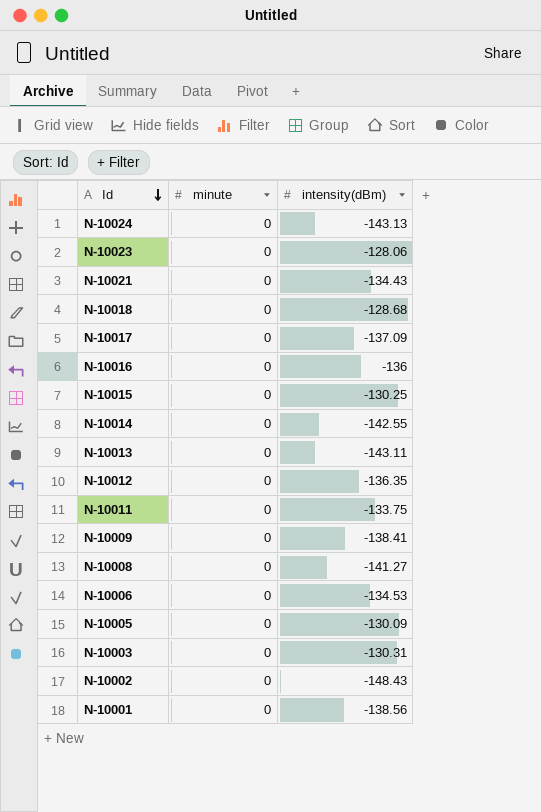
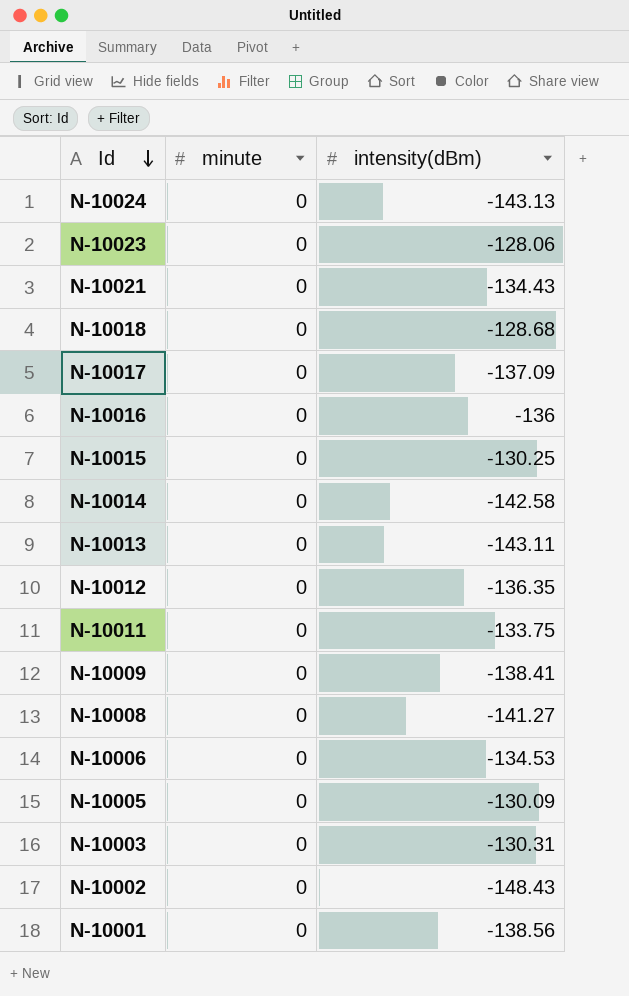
N-10014 | intensity(dBm): -142.55 -> -142.58

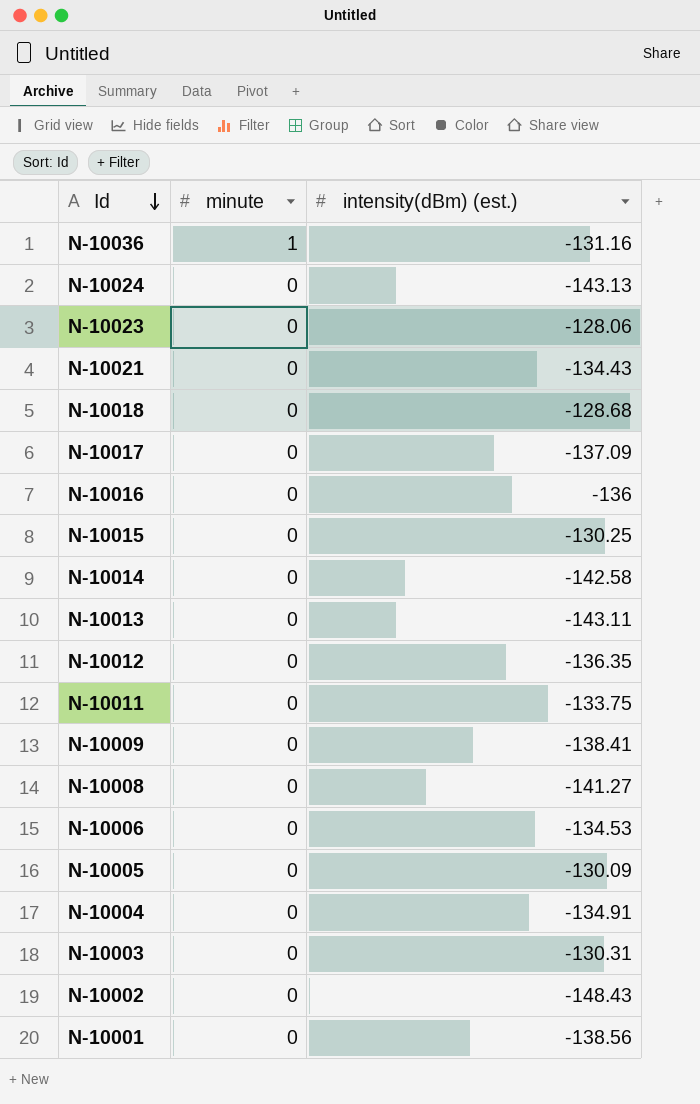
column name: intensity(dBm) -> intensity(dBm) (est.)
row N-10036: none -> 1 | -131.16
row N-10004: none -> 0 | -134.91

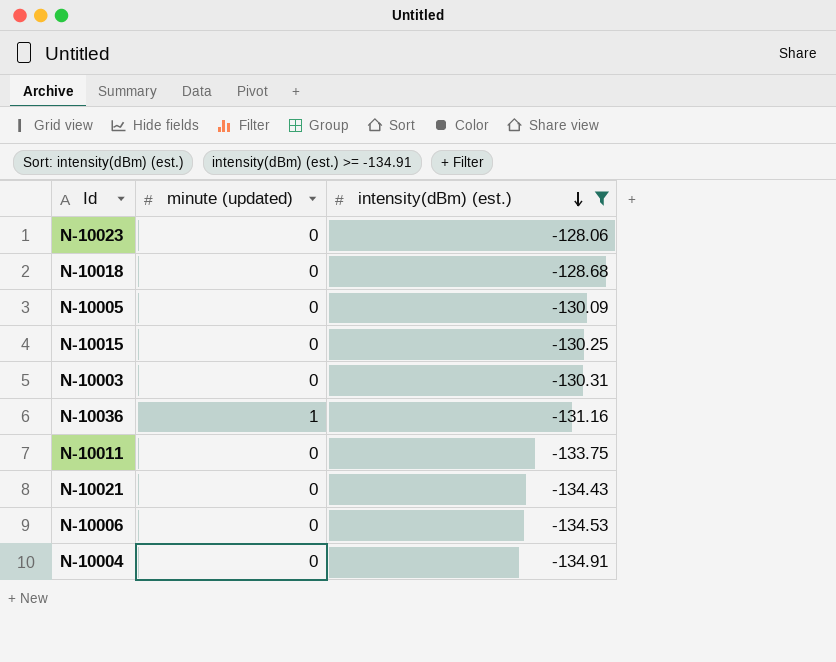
filter: none -> intensity(dBm) (est.) >= -134.91
row order: Id descending -> intensity(dBm) (est.) descending
column name: minute -> minute (updated)

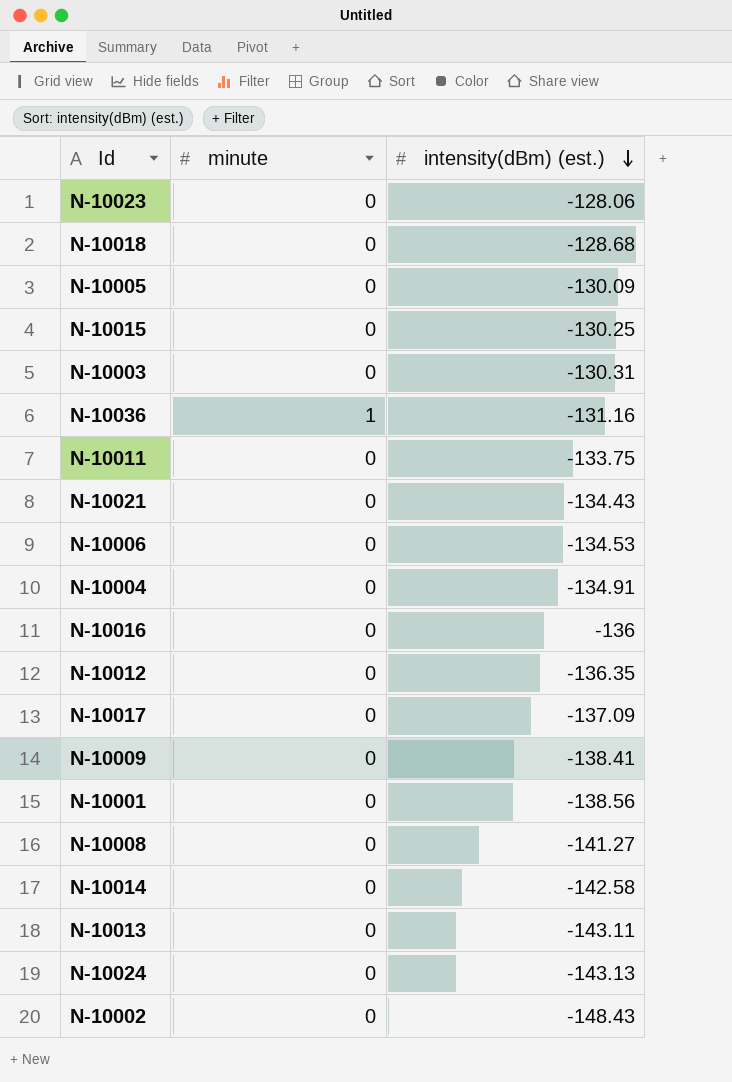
filter: intensity(dBm) (est.) >= -134.91 -> none
column name: minute (updated) -> minute

